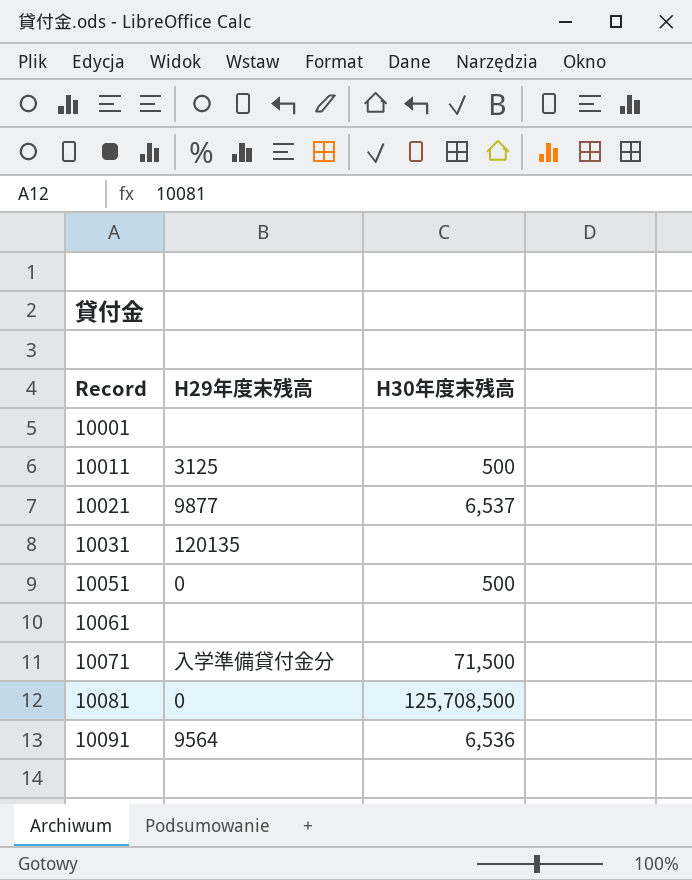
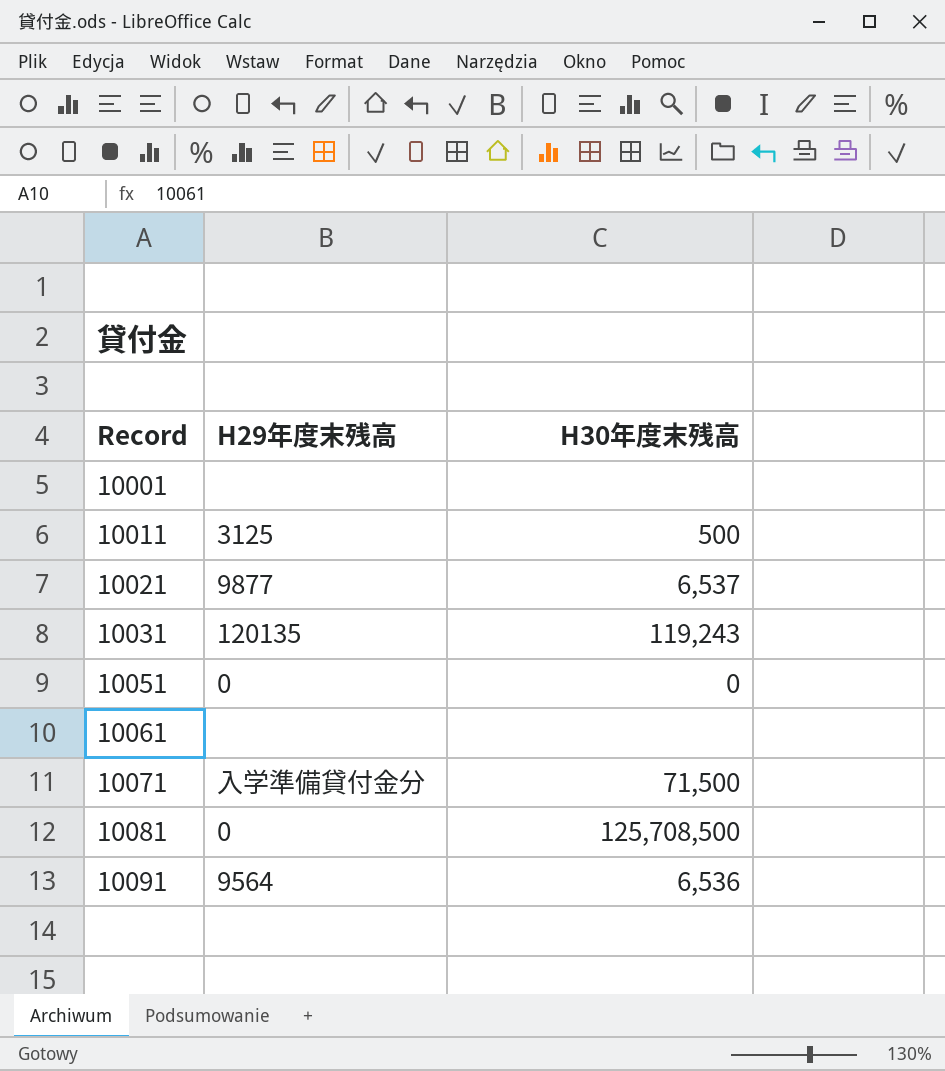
10031 | H30年度末残高: none -> 119,243
10051 | H30年度末残高: 500 -> 0

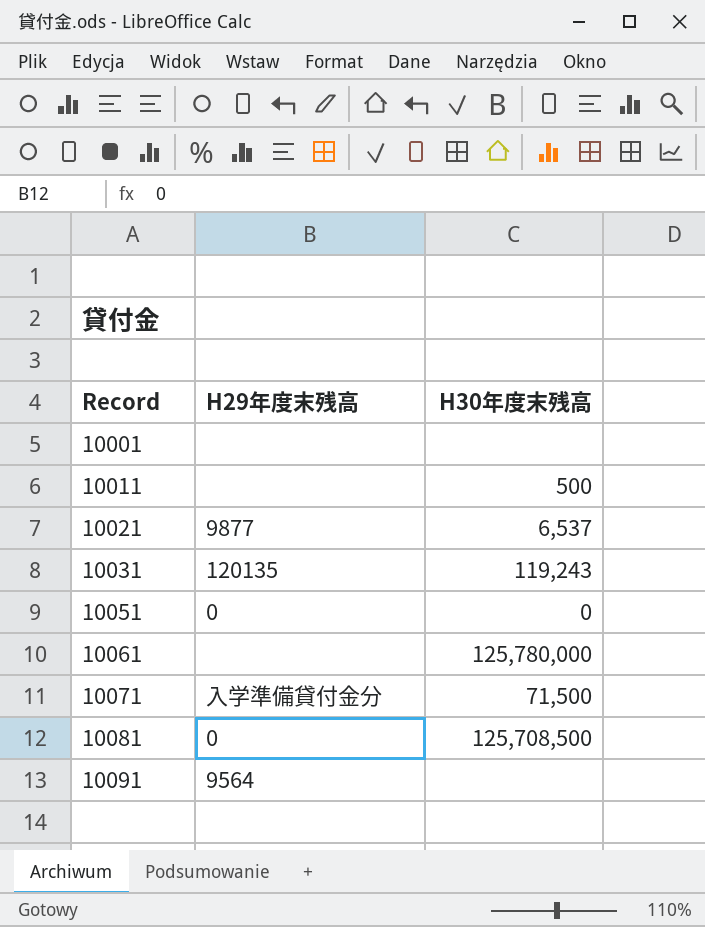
10011 | H29年度末残高: 3125 -> none
10061 | H30年度末残高: none -> 125,780,000
10091 | H30年度末残高: 6,536 -> none

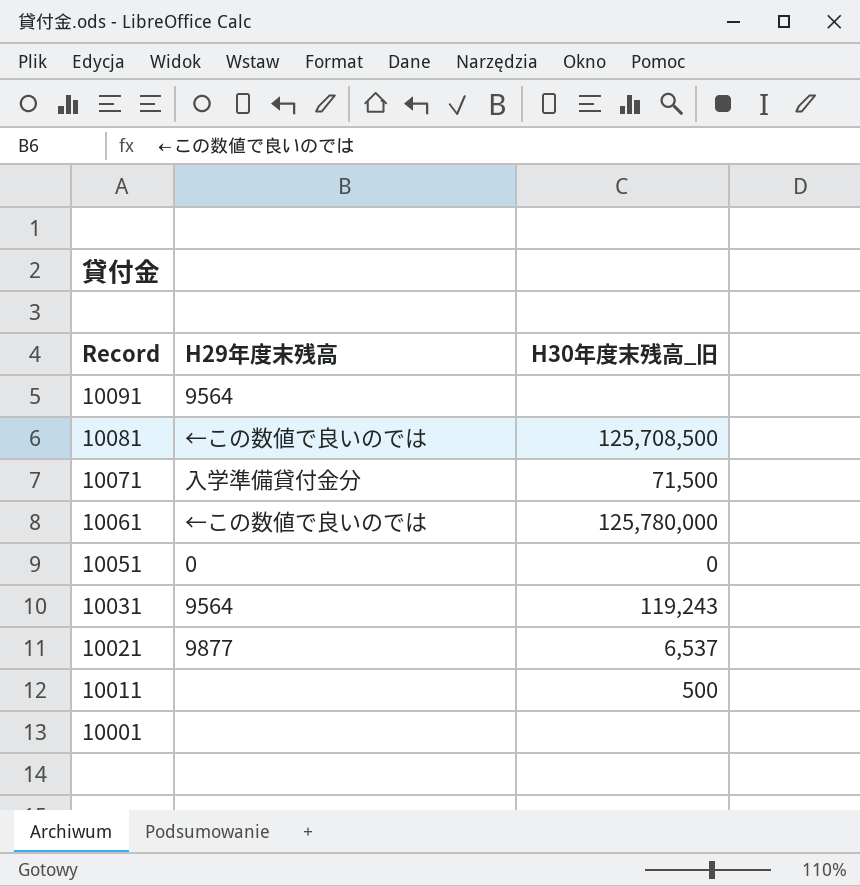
row order: Record ascending -> Record descending
column name: H30年度末残高 -> H30年度末残高_旧
10081 | H29年度末残高: 0 -> ←この数値で良いのでは
10061 | H29年度末残高: none -> ←この数値で良いのでは
10031 | H29年度末残高: 120135 -> 9564

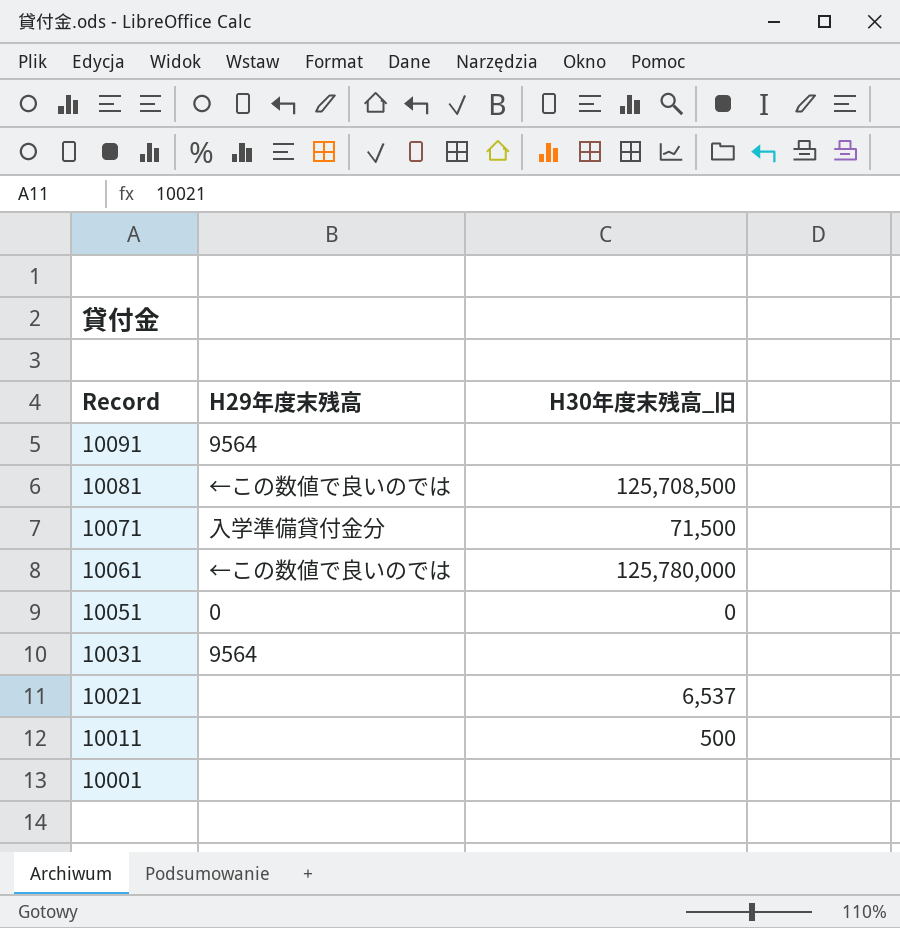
10031 | H30年度末残高_旧: 119,243 -> none
10021 | H29年度末残高: 9877 -> none

